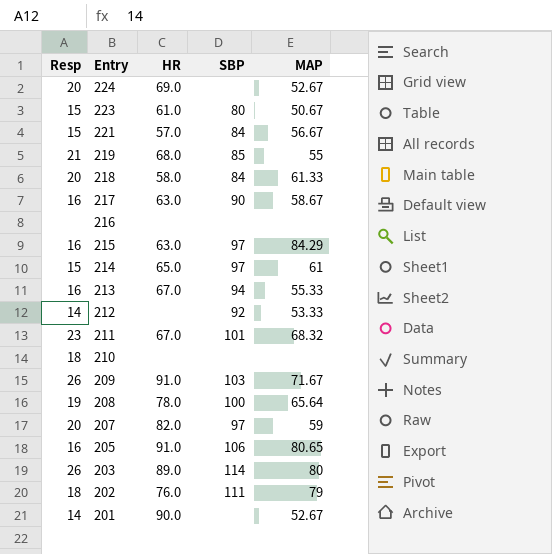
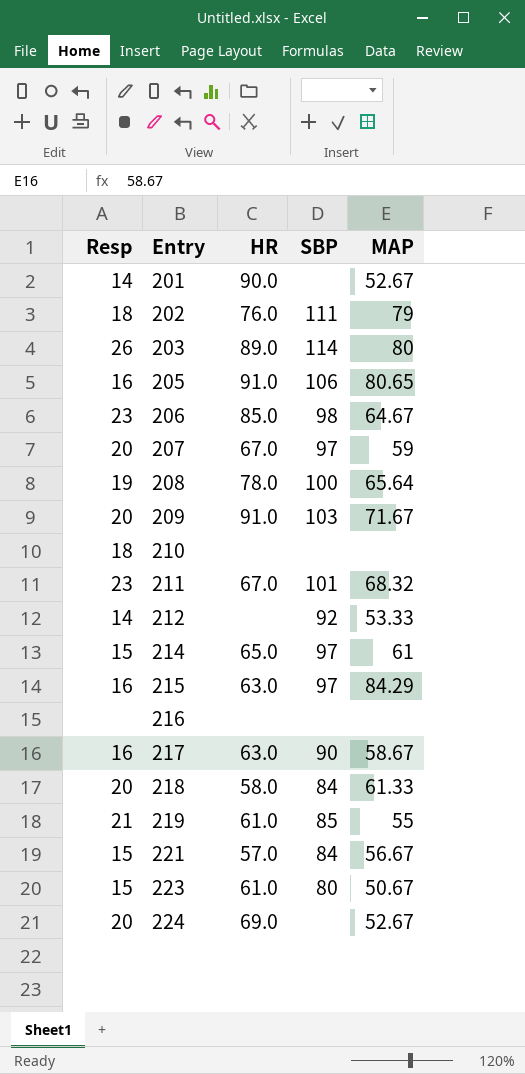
row order: Entry descending -> Entry ascending
row 213: 16 | 67.0 | 94 | 55.33 -> none
row 206: none -> 23 | 85.0 | 98 | 64.67
207 | HR: 82.0 -> 67.0
209 | Resp: 26 -> 20
219 | HR: 68.0 -> 61.0

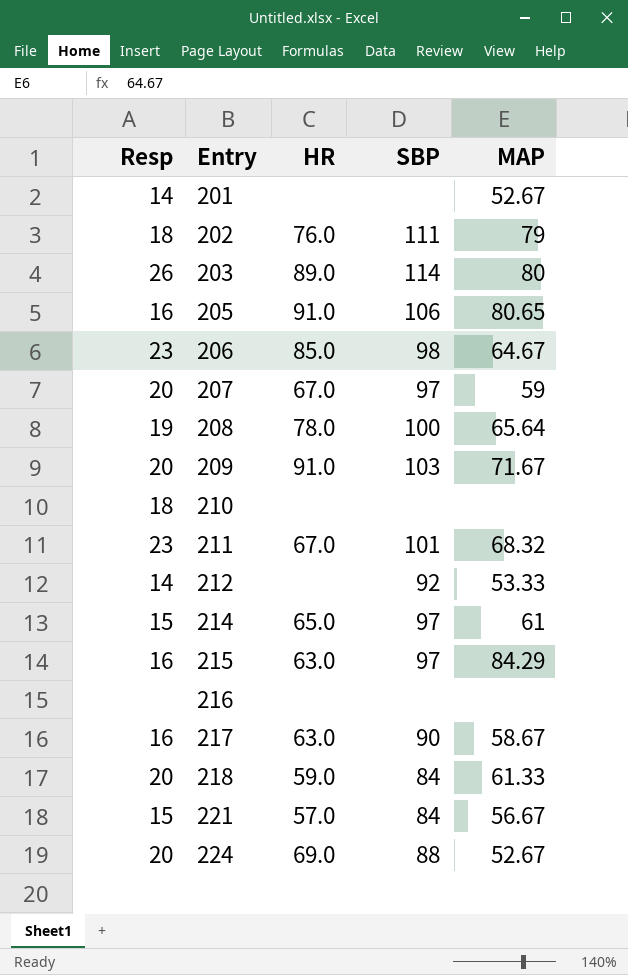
row 219: 21 | 61.0 | 85 | 55 -> none
row 223: 15 | 61.0 | 80 | 50.67 -> none
201 | HR: 90.0 -> none
218 | HR: 58.0 -> 59.0
224 | SBP: none -> 88

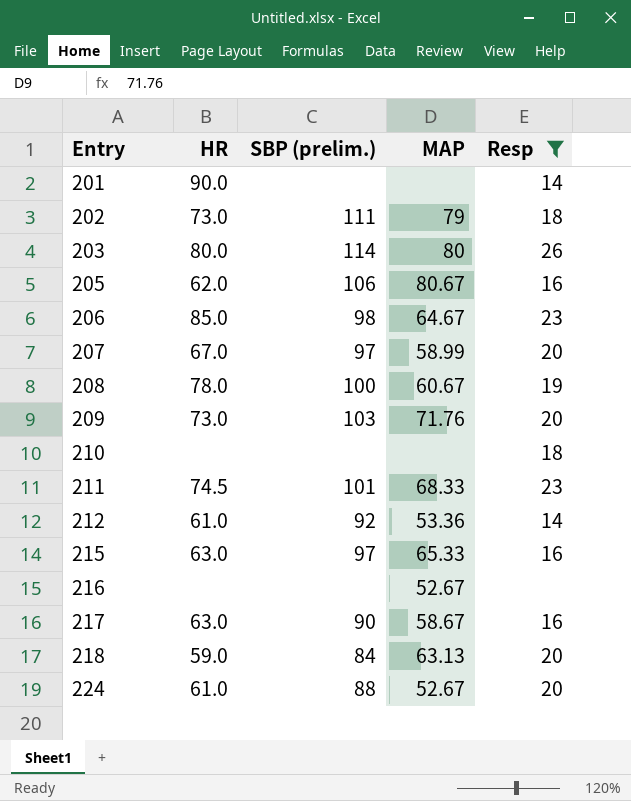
filter: none -> Resp != 15
column name: SBP -> SBP (prelim.)
column Resp | position: 1 -> 5
201 | HR: none -> 90.0
201 | MAP: 52.67 -> none
202 | HR: 76.0 -> 73.0
203 | HR: 89.0 -> 80.0
205 | HR: 91.0 -> 62.0
205 | MAP: 80.65 -> 80.67
207 | MAP: 59 -> 58.99
208 | MAP: 65.64 -> 60.67
209 | HR: 91.0 -> 73.0
209 | MAP: 71.67 -> 71.76
211 | HR: 67.0 -> 74.5
211 | MAP: 68.32 -> 68.33
212 | HR: none -> 61.0
212 | MAP: 53.33 -> 53.36
215 | MAP: 84.29 -> 65.33
216 | MAP: none -> 52.67
218 | MAP: 61.33 -> 63.13
224 | HR: 69.0 -> 61.0

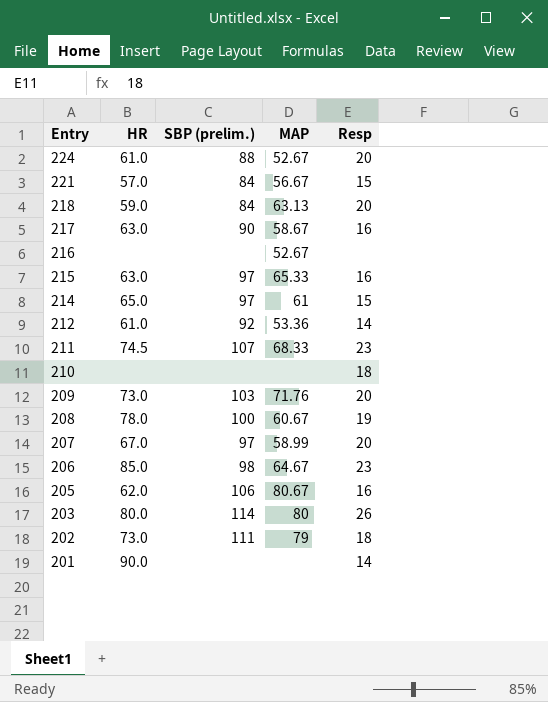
filter: Resp != 15 -> none
row order: Entry ascending -> Entry descending
211 | SBP (prelim.): 101 -> 107

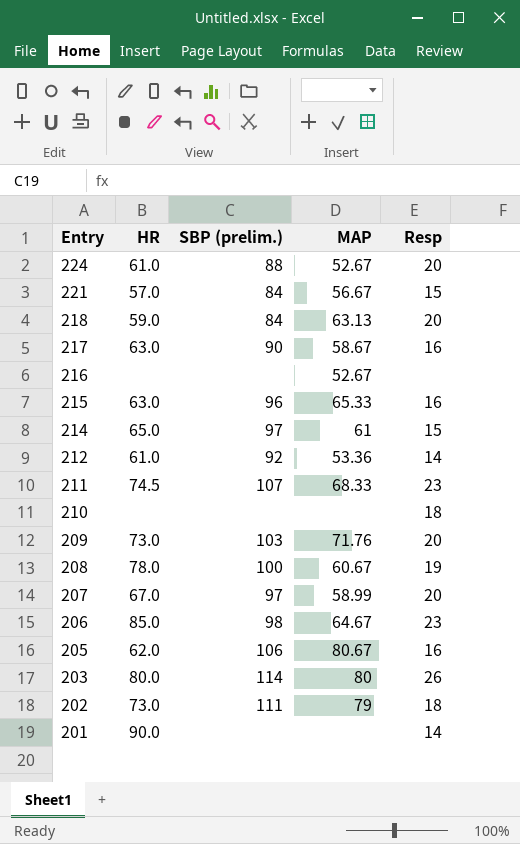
215 | SBP (prelim.): 97 -> 96

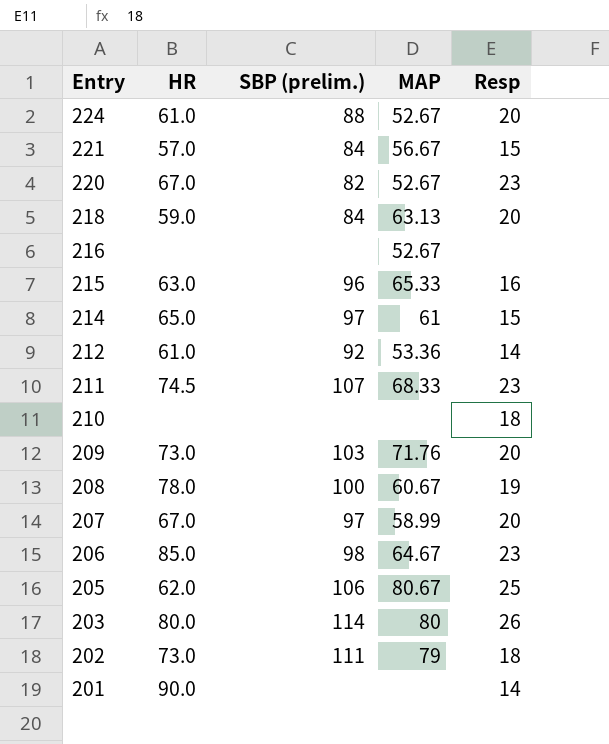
row 217: 63.0 | 90 | 58.67 | 16 -> none
row 220: none -> 67.0 | 82 | 52.67 | 23
205 | Resp: 16 -> 25

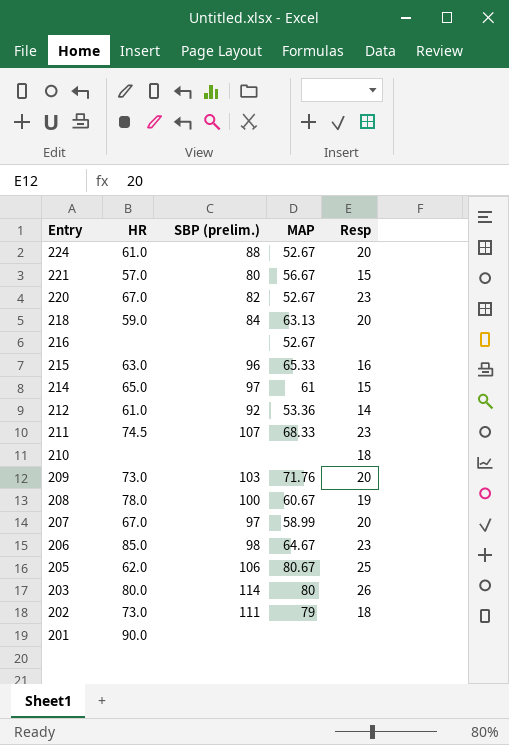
221 | SBP (prelim.): 84 -> 80
201 | Resp: 14 -> none

